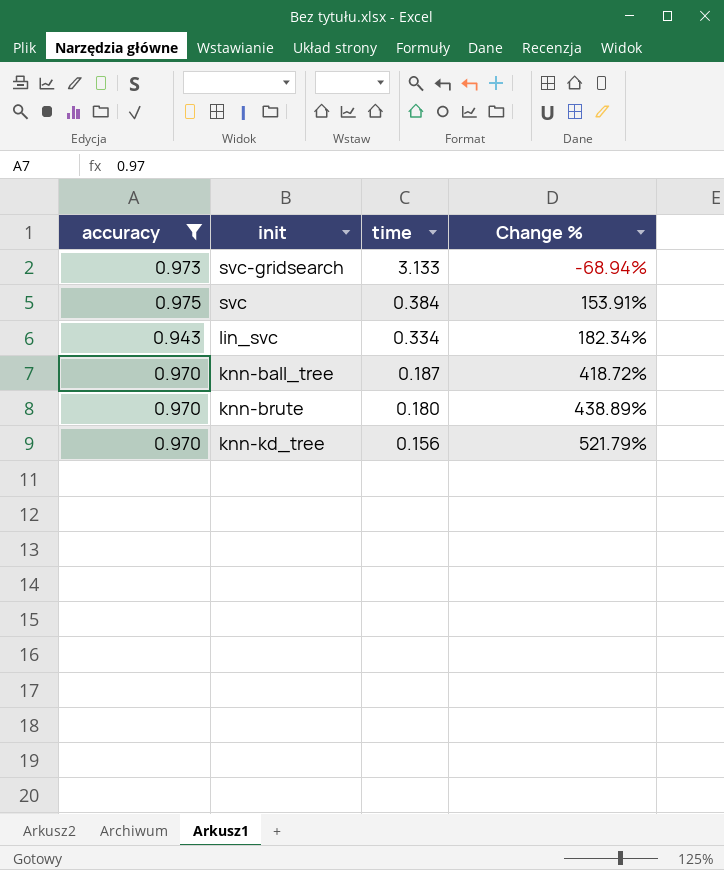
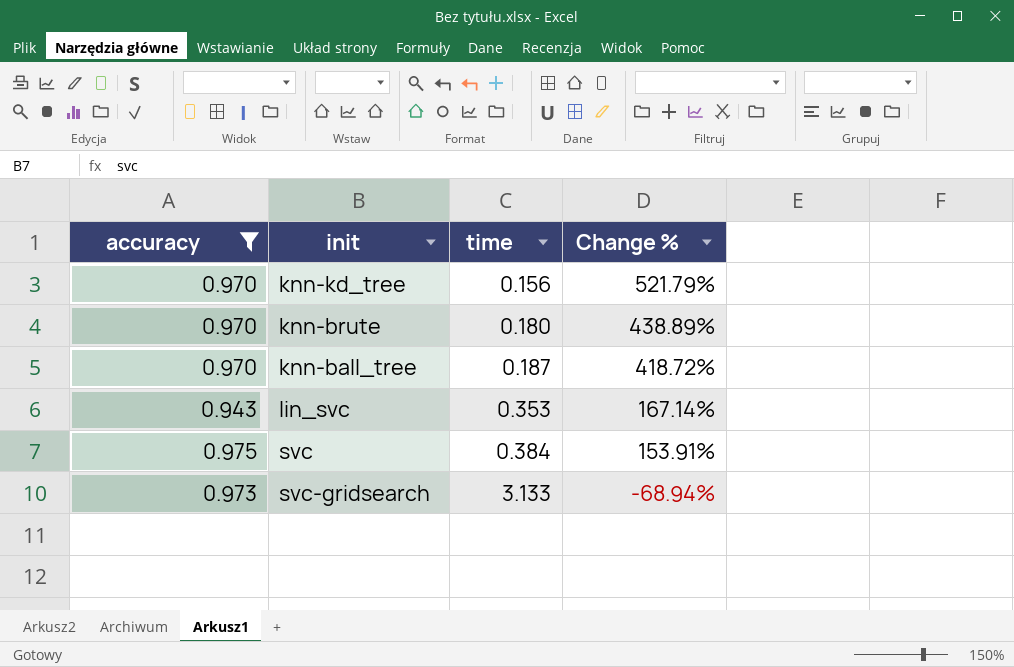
row order: time descending -> time ascending
lin_svc | time: 0.334 -> 0.353
lin_svc | Change %: 182.34% -> 167.14%

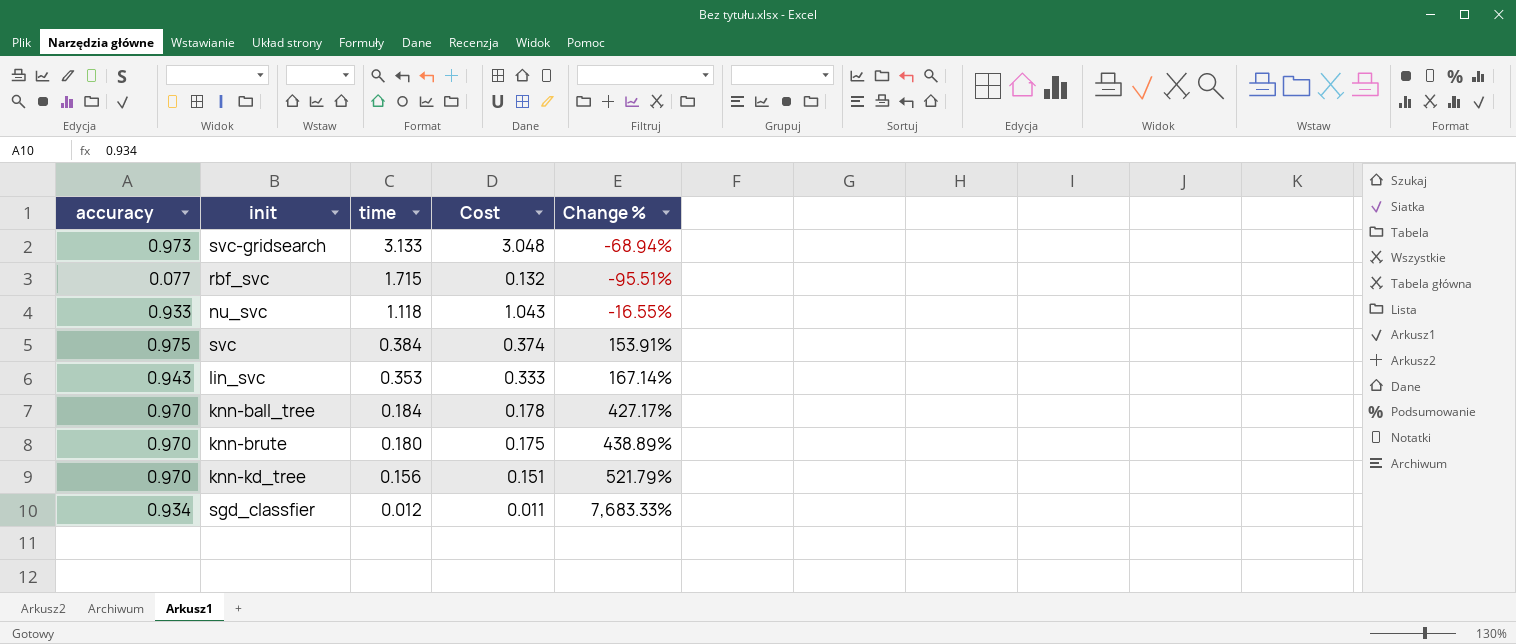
filter: accuracy >= 0.943 -> none
row order: time ascending -> time descending
column Cost | formula: none -> [accuracy] * [time]
knn-ball_tree | time: 0.187 -> 0.184
knn-ball_tree | Change %: 418.72% -> 427.17%

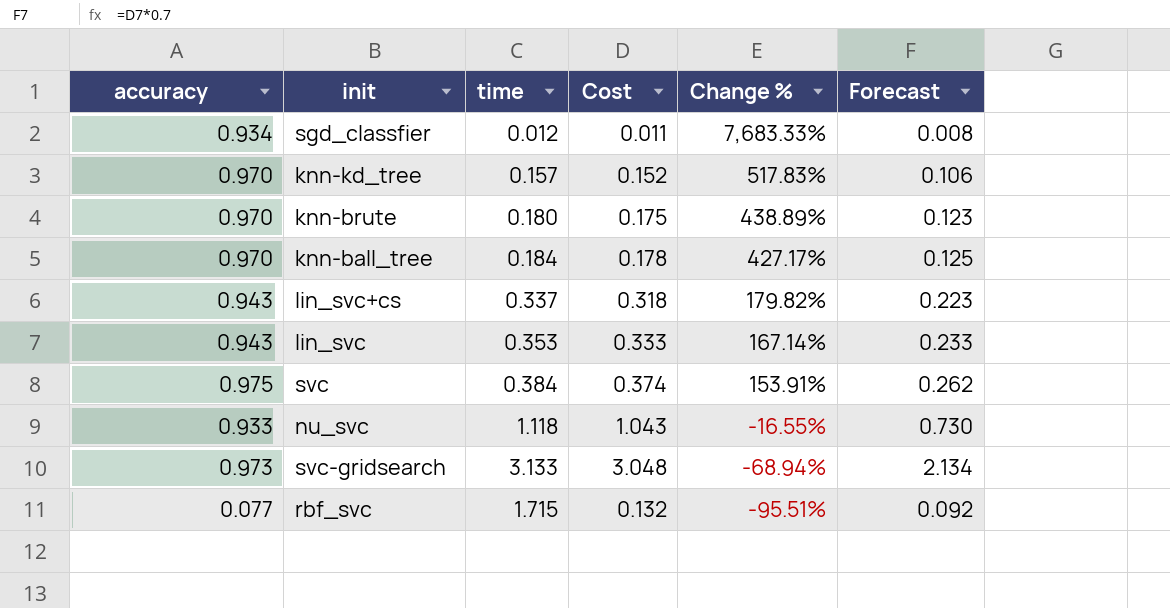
row order: time descending -> Change % descending
column Forecast | formula: none -> [Cost] * 0.7
knn-kd_tree | time: 0.156 -> 0.157
knn-kd_tree | Cost: 0.151 -> 0.152
knn-kd_tree | Change %: 521.79% -> 517.83%
row lin_svc+cs: none -> 0.943 | 0.337 | 0.318 | 179.82% | 0.223

